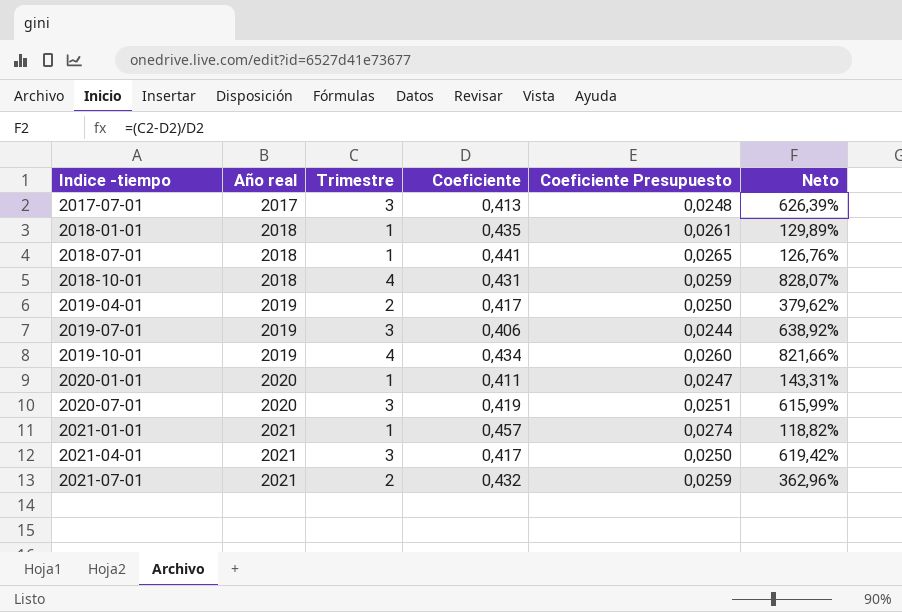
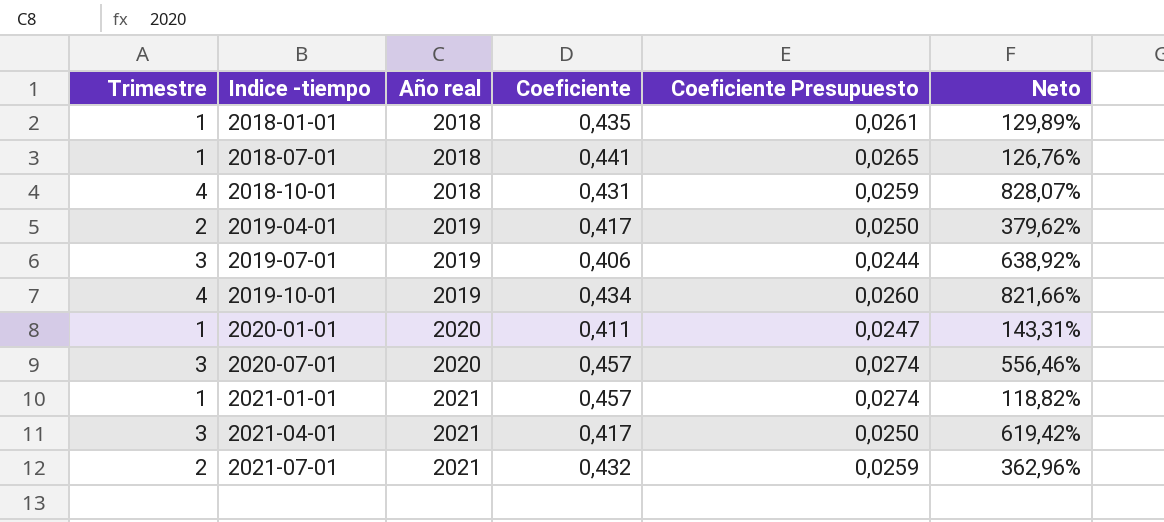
column Trimestre | position: 3 -> 1
row 2017-07-01: 2017 | 3 | 0,413 | 0,0248 | 626,39% -> none
2020-07-01 | Coeficiente: 0,419 -> 0,457
2020-07-01 | Coeficiente Presupuesto: 0,0251 -> 0,0274
2020-07-01 | Neto: 615,99% -> 556,46%

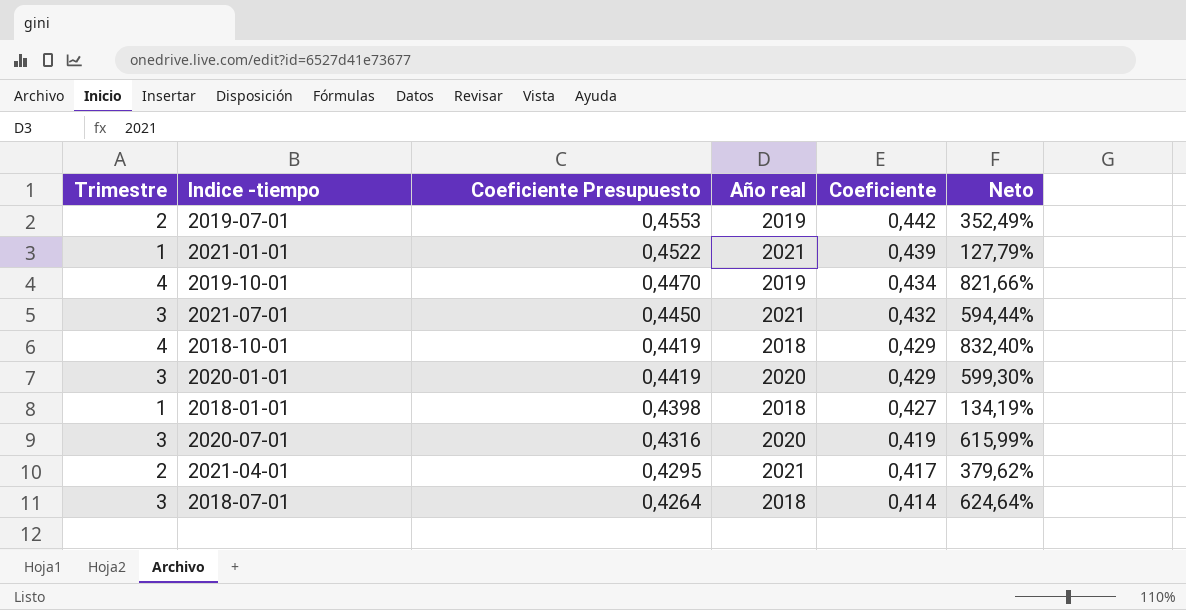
row order: Indice -tiempo ascending -> Coeficiente Presupuesto descending
column Coeficiente Presupuesto | formula: [Coeficiente] * 0,06 -> [Coeficiente] * 1,03
column Coeficiente Presupuesto | position: 5 -> 3
row 2019-04-01: 2 | 2019 | 0,417 | 0,0250 | 379,62% -> none
2019-07-01 | Trimestre: 3 -> 2
2019-07-01 | Coeficiente: 0,406 -> 0,442
2019-07-01 | Neto: 638,92% -> 352,49%
2021-01-01 | Coeficiente: 0,457 -> 0,439
2021-01-01 | Neto: 118,82% -> 127,79%
2021-07-01 | Trimestre: 2 -> 3
2021-07-01 | Neto: 362,96% -> 594,44%
2018-10-01 | Coeficiente: 0,431 -> 0,429
2018-10-01 | Neto: 828,07% -> 832,40%
2020-01-01 | Trimestre: 1 -> 3
2020-01-01 | Coeficiente: 0,411 -> 0,429
2020-01-01 | Neto: 143,31% -> 599,30%
2018-01-01 | Coeficiente: 0,435 -> 0,427
2018-01-01 | Neto: 129,89% -> 134,19%
2020-07-01 | Coeficiente: 0,457 -> 0,419
2020-07-01 | Neto: 556,46% -> 615,99%
2021-04-01 | Trimestre: 3 -> 2
2021-04-01 | Neto: 619,42% -> 379,62%
2018-07-01 | Trimestre: 1 -> 3
2018-07-01 | Coeficiente: 0,441 -> 0,414
2018-07-01 | Neto: 126,76% -> 624,64%

